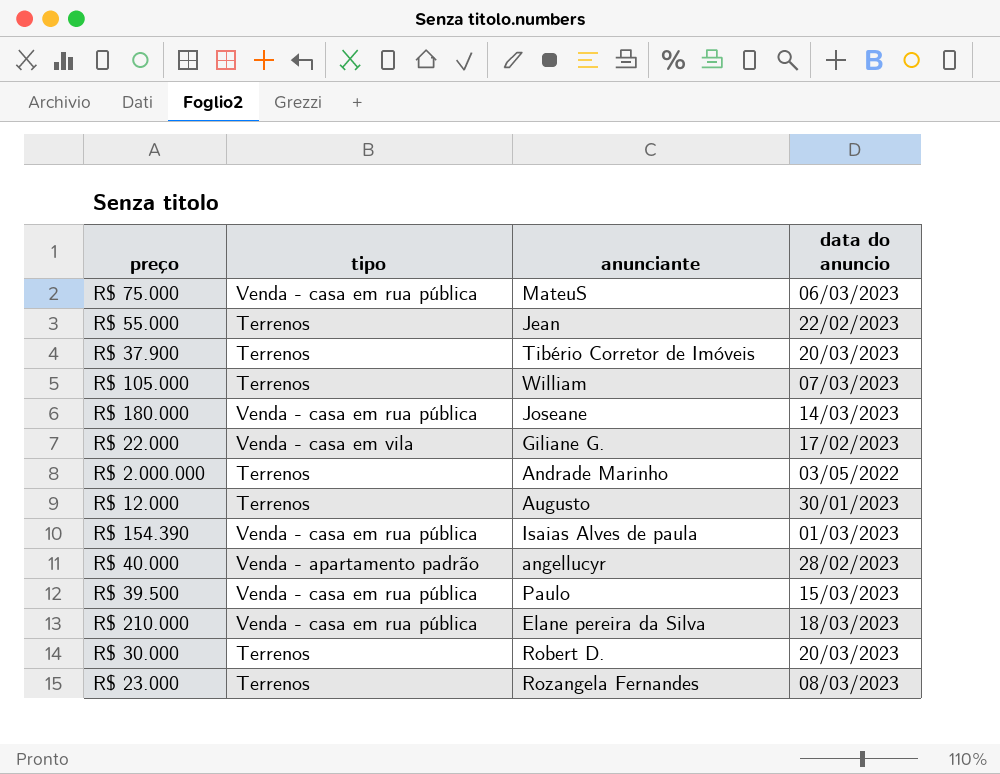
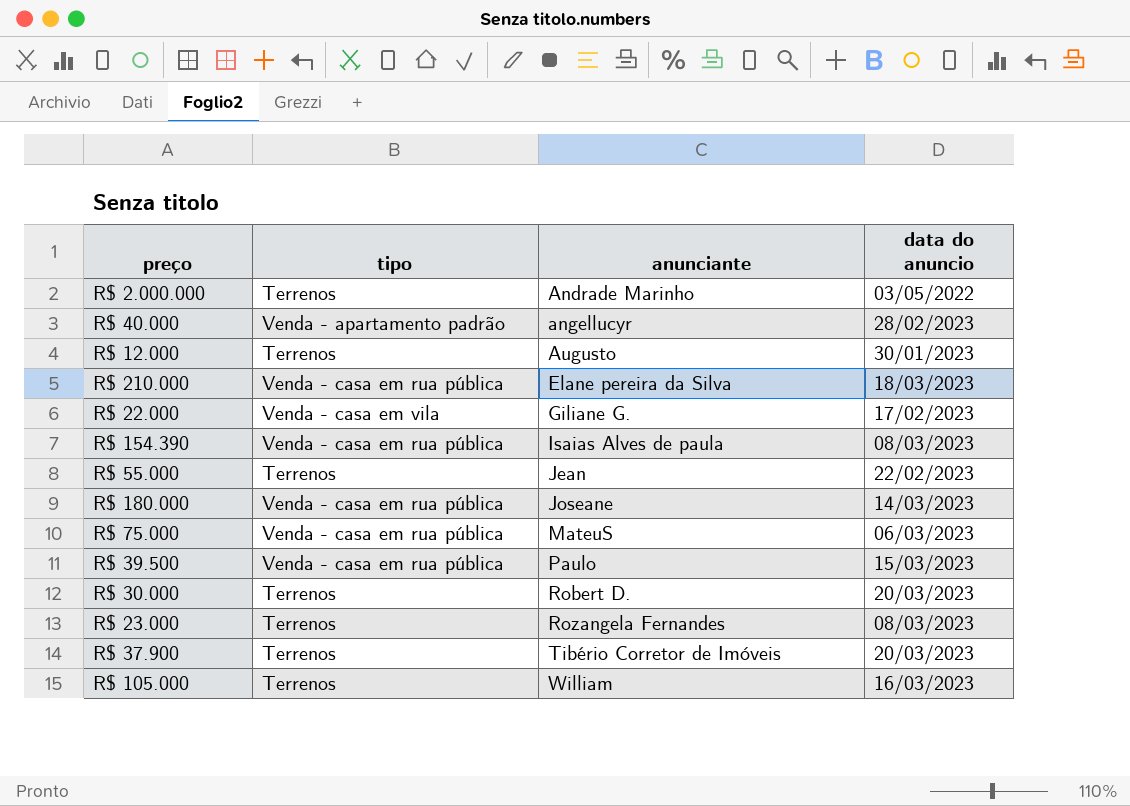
row order: none -> anunciante ascending
R$ 154.390 | data do anuncio: 01/03/2023 -> 08/03/2023
R$ 105.000 | data do anuncio: 07/03/2023 -> 16/03/2023

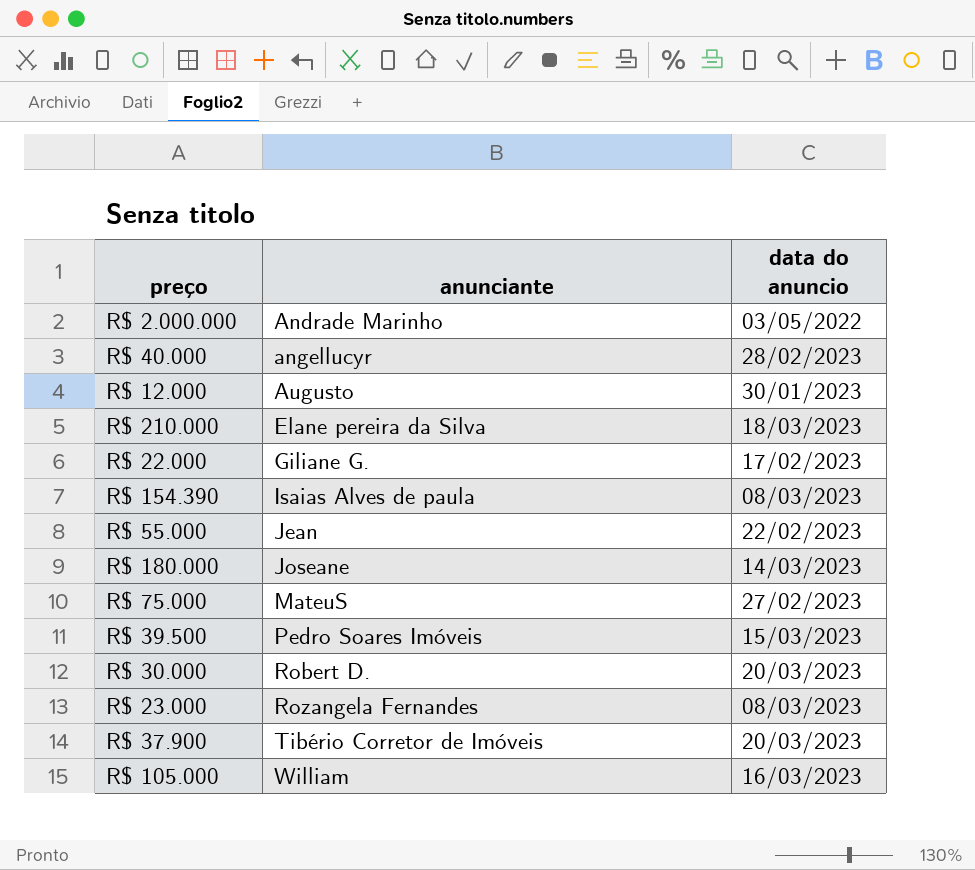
column tipo | position: 2 -> none
R$ 75.000 | data do anuncio: 06/03/2023 -> 27/02/2023
R$ 39.500 | anunciante: Paulo -> Pedro Soares Imóveis

